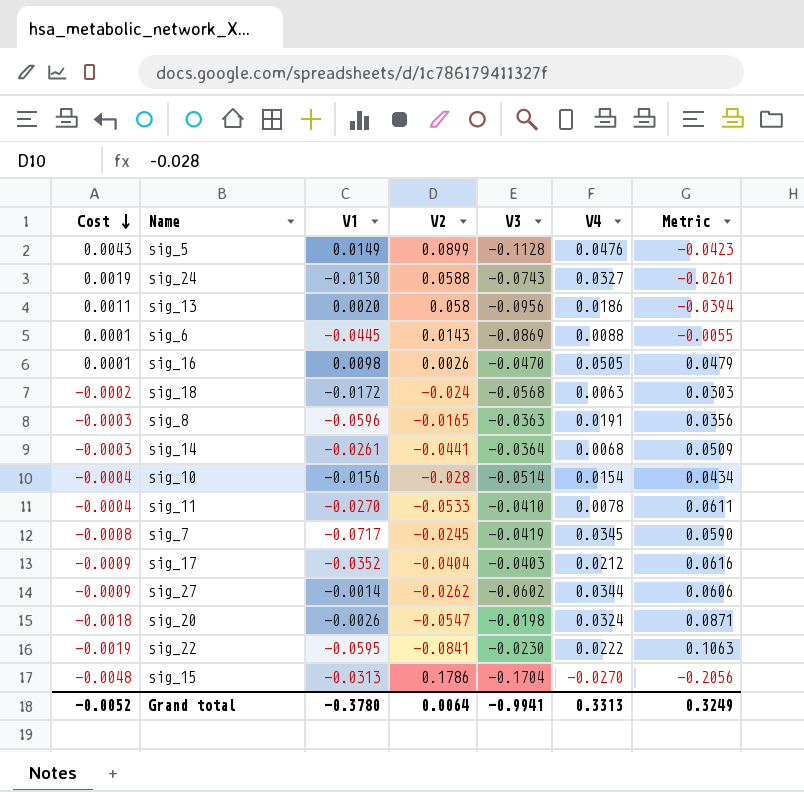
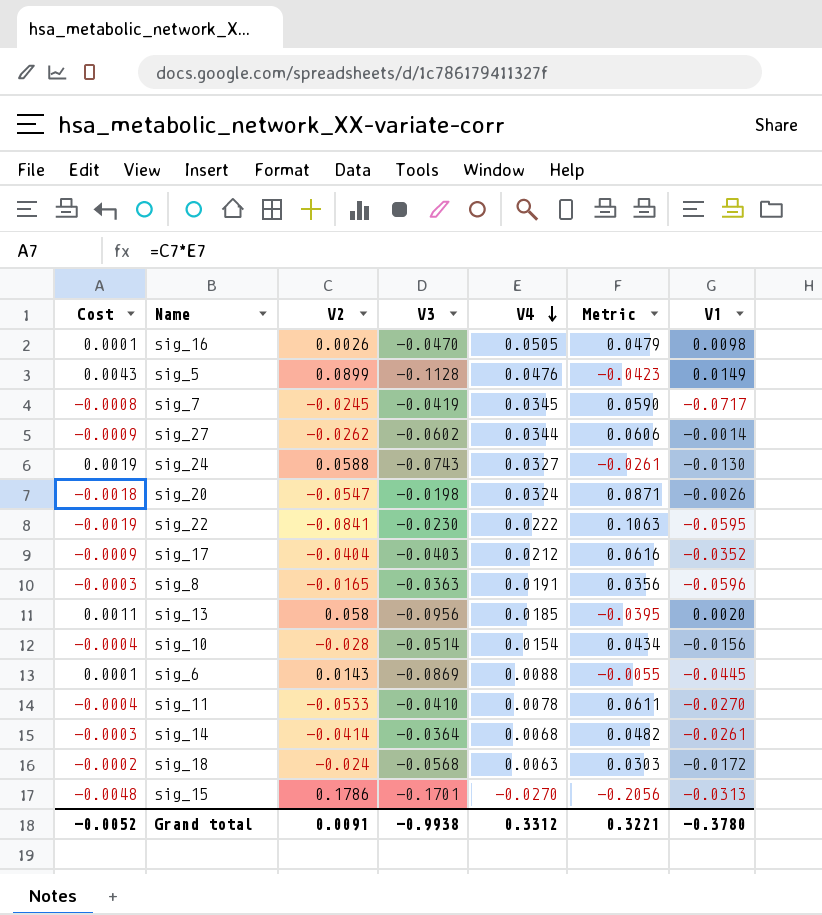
row order: Cost descending -> V4 descending
column V1 | position: 3 -> 7
sig_13 | V4: 0.0186 -> 0.0185
sig_13 | Metric: -0.0394 -> -0.0395
sig_14 | V2: -0.0441 -> -0.0414
sig_14 | Metric: 0.0509 -> 0.0482
sig_15 | V3: -0.1704 -> -0.1701
Grand total | V2: 0.0064 -> 0.0091
Grand total | V3: -0.9941 -> -0.9938
Grand total | V4: 0.3313 -> 0.3312
Grand total | Metric: 0.3249 -> 0.3221

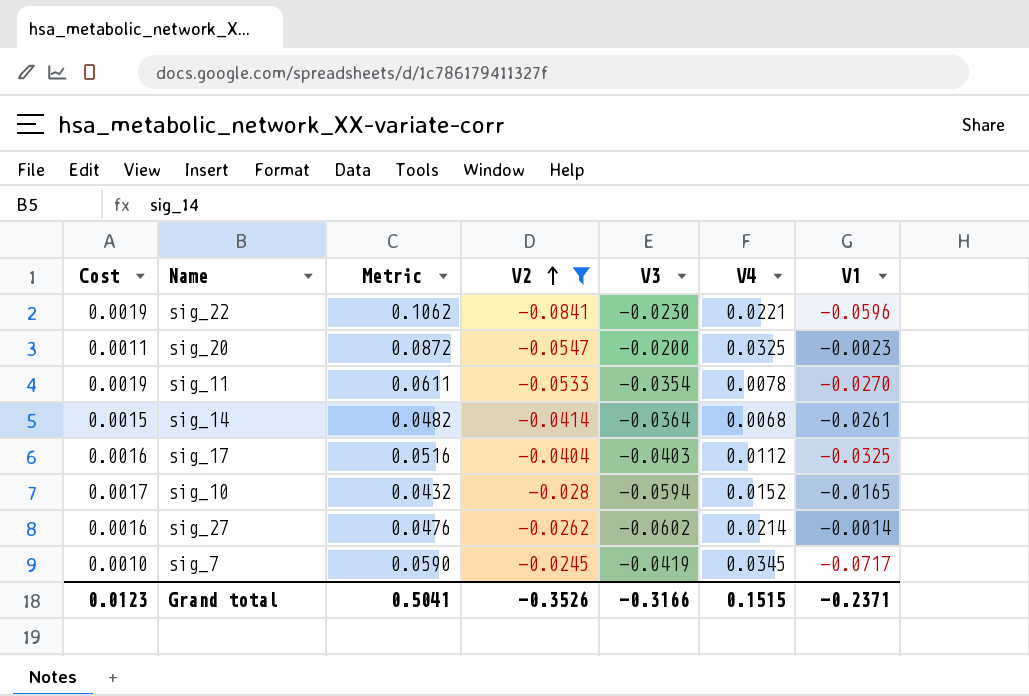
filter: none -> V2 <= -0.0245
row order: V4 descending -> V2 ascending
column Cost | formula: [V2] * [V4] -> [V2] * [V3]
column Metric | position: 6 -> 3
sig_22 | Metric: 0.1063 -> 0.1062
sig_22 | V4: 0.0222 -> 0.0221
sig_22 | V1: -0.0595 -> -0.0596
sig_20 | Metric: 0.0871 -> 0.0872
sig_20 | V3: -0.0198 -> -0.0200
sig_20 | V4: 0.0324 -> 0.0325
sig_20 | V1: -0.0026 -> -0.0023
sig_11 | V3: -0.0410 -> -0.0354
sig_17 | Metric: 0.0616 -> 0.0516
sig_17 | V4: 0.0212 -> 0.0112
sig_17 | V1: -0.0352 -> -0.0325
sig_10 | Metric: 0.0434 -> 0.0432
sig_10 | V3: -0.0514 -> -0.0594
sig_10 | V4: 0.0154 -> 0.0152
sig_10 | V1: -0.0156 -> -0.0165
sig_27 | Metric: 0.0606 -> 0.0476
sig_27 | V4: 0.0344 -> 0.0214
Grand total | Cost: -0.0052 -> 0.0123
Grand total | Metric: 0.3221 -> 0.5041
Grand total | V2: 0.0091 -> -0.3526
Grand total | V3: -0.9938 -> -0.3166
Grand total | V4: 0.3312 -> 0.1515
Grand total | V1: -0.3780 -> -0.2371

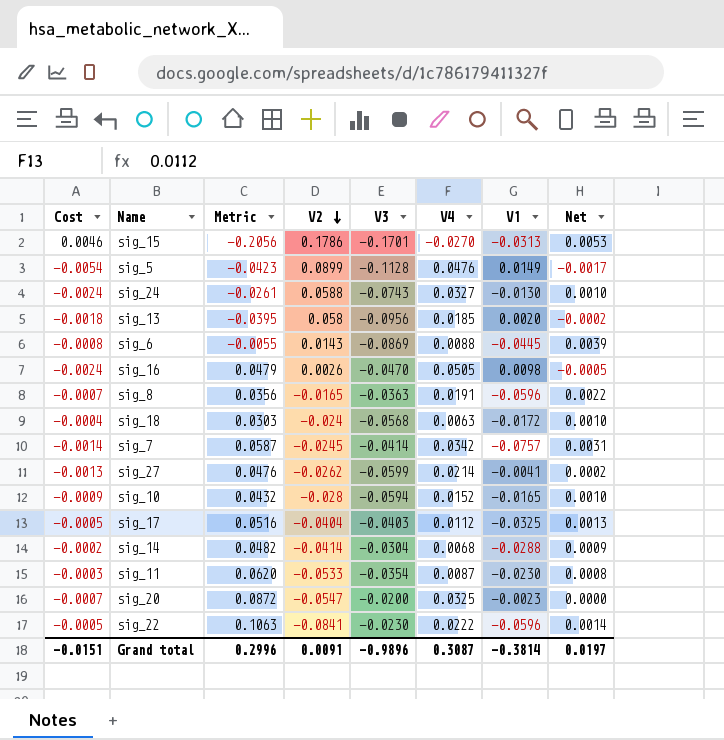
filter: V2 <= -0.0245 -> none
row order: V2 ascending -> V2 descending
column Cost | formula: [V2] * [V3] -> [V3] * [V4]
column Net | formula: none -> [V3] * [V1]
sig_7 | Metric: 0.0590 -> 0.0587
sig_7 | V3: -0.0419 -> -0.0414
sig_7 | V4: 0.0345 -> 0.0342
sig_7 | V1: -0.0717 -> -0.0757
sig_27 | V3: -0.0602 -> -0.0599
sig_27 | V1: -0.0014 -> -0.0041
sig_14 | V3: -0.0364 -> -0.0304
sig_14 | V1: -0.0261 -> -0.0288
sig_11 | Metric: 0.0611 -> 0.0620
sig_11 | V4: 0.0078 -> 0.0087
sig_11 | V1: -0.0270 -> -0.0230
sig_22 | Metric: 0.1062 -> 0.1063
sig_22 | V4: 0.0221 -> 0.0222
Grand total | Cost: 0.0123 -> -0.0151
Grand total | Metric: 0.5041 -> 0.2996
Grand total | V2: -0.3526 -> 0.0091
Grand total | V3: -0.3166 -> -0.9896
Grand total | V4: 0.1515 -> 0.3087
Grand total | V1: -0.2371 -> -0.3814

